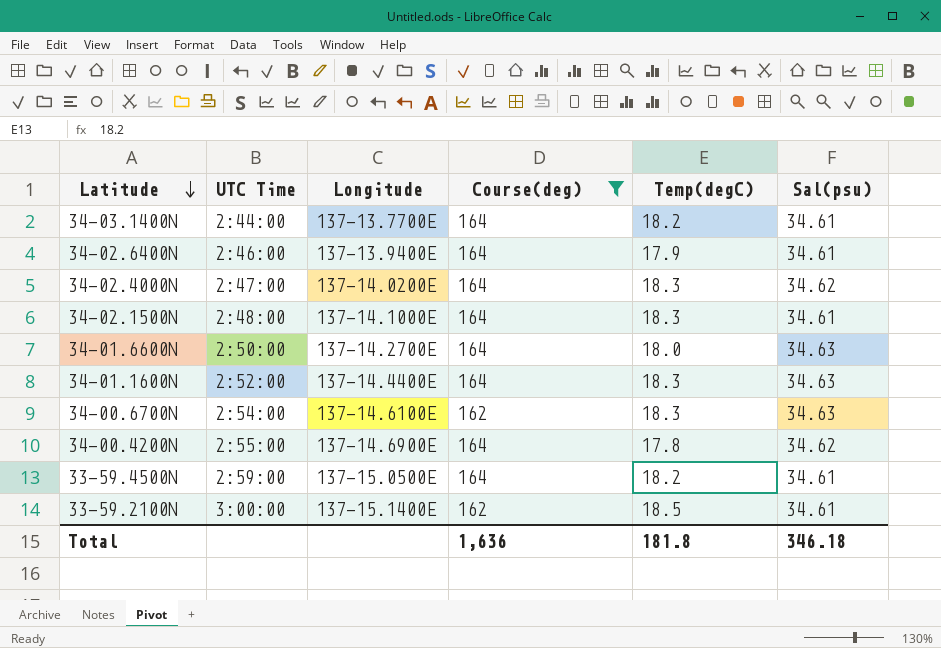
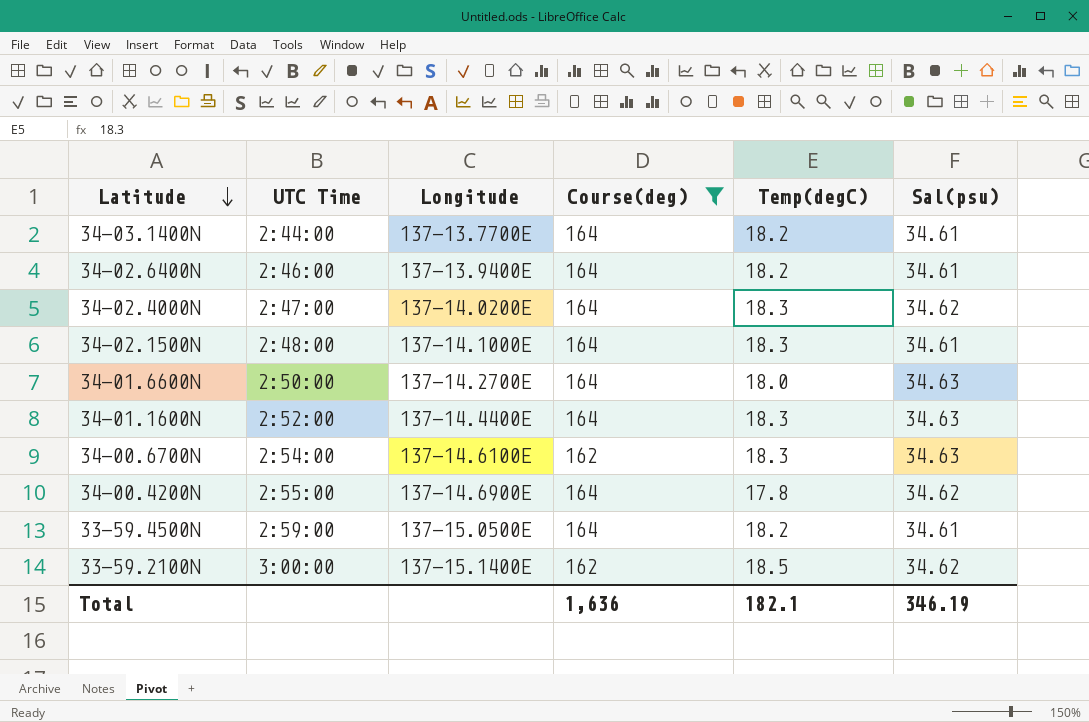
34-02.6400N | Temp(degC): 17.9 -> 18.2
33-59.2100N | Sal(psu): 34.61 -> 34.62
Total | Temp(degC): 181.8 -> 182.1
Total | Sal(psu): 346.18 -> 346.19

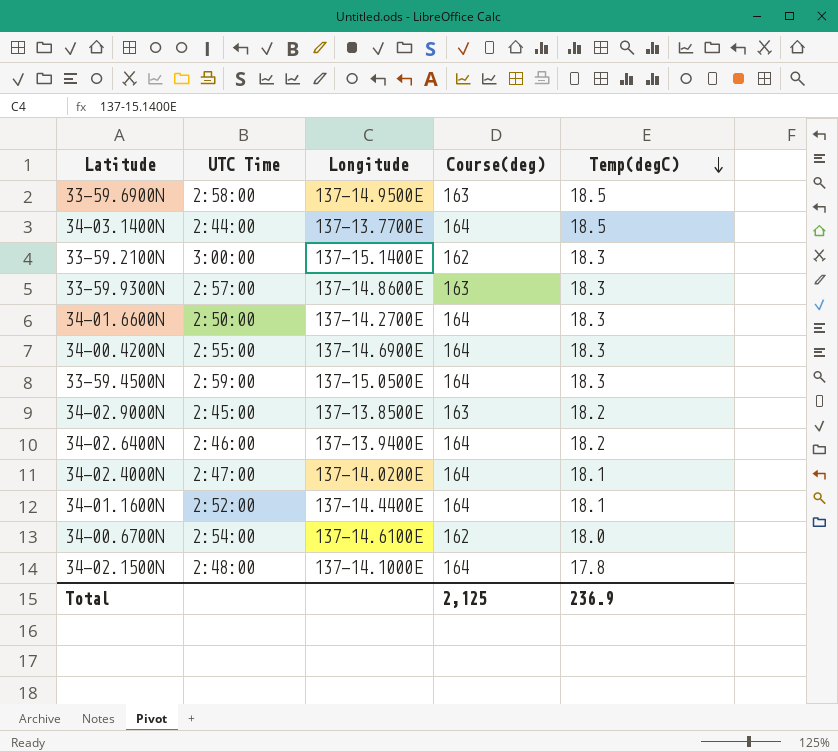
filter: Course(deg) != 163 -> none
row order: Latitude descending -> Temp(degC) descending
column Sal(psu) | position: 6 -> none
34-03.1400N | Temp(degC): 18.2 -> 18.5
33-59.2100N | Temp(degC): 18.5 -> 18.3
34-01.6600N | Temp(degC): 18.0 -> 18.3
34-00.4200N | Temp(degC): 17.8 -> 18.3
33-59.4500N | Temp(degC): 18.2 -> 18.3
34-02.4000N | Temp(degC): 18.3 -> 18.1
34-01.1600N | Temp(degC): 18.3 -> 18.1
34-00.6700N | Temp(degC): 18.3 -> 18.0
34-02.1500N | Temp(degC): 18.3 -> 17.8
Total | Course(deg): 1,636 -> 2,125
Total | Temp(degC): 182.1 -> 236.9

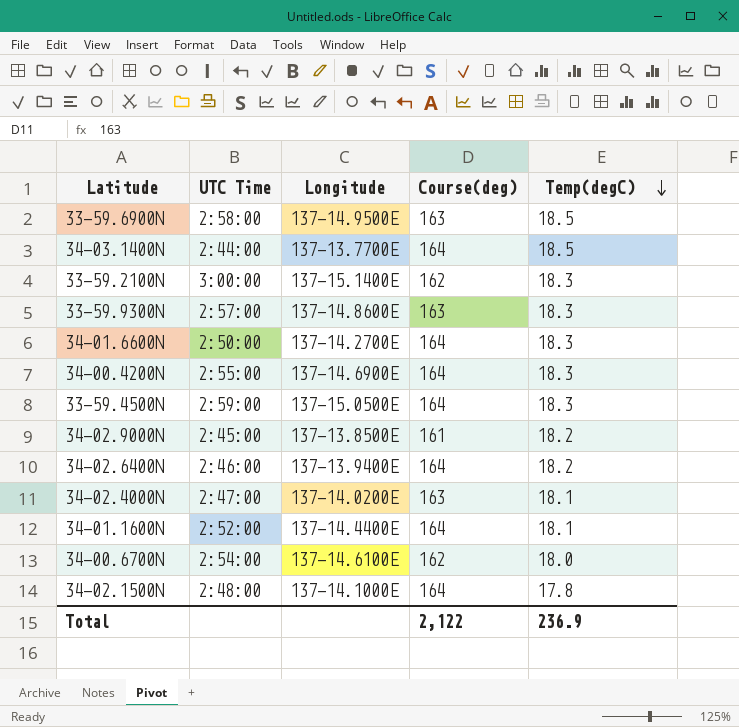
34-02.9000N | Course(deg): 163 -> 161
34-02.4000N | Course(deg): 164 -> 163
Total | Course(deg): 2,125 -> 2,122

